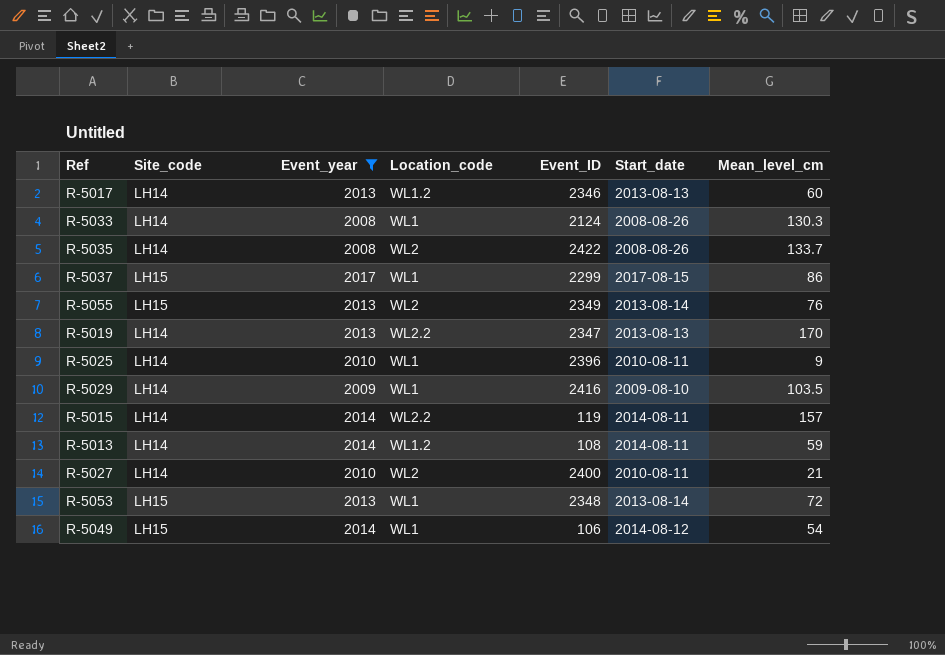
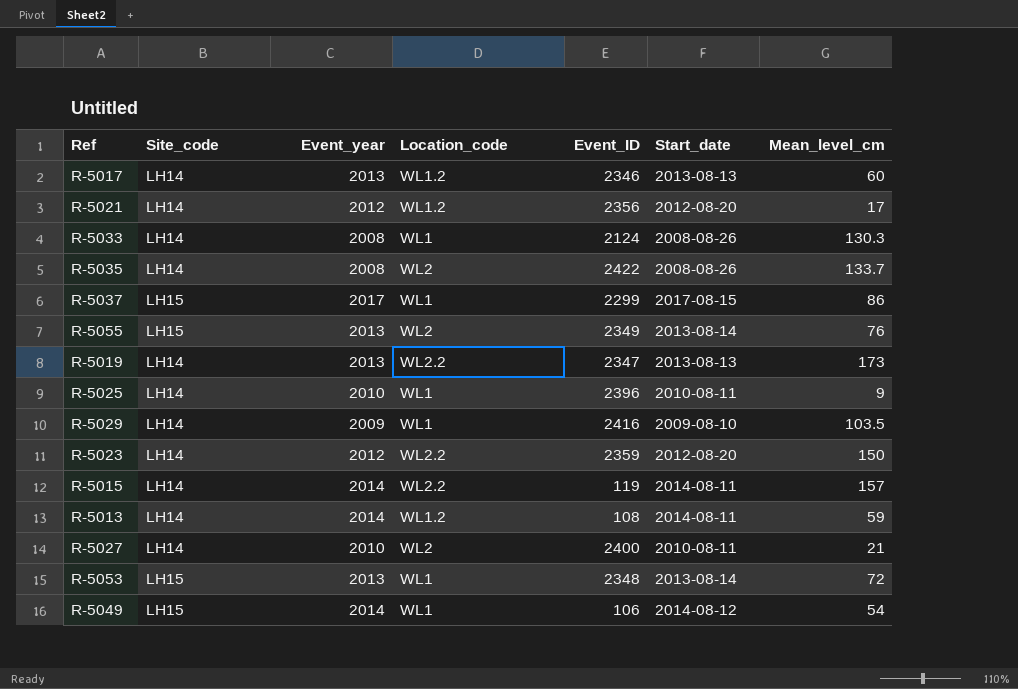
filter: Event_year != 2012 -> none
R-5019 | Mean_level_cm: 170 -> 173

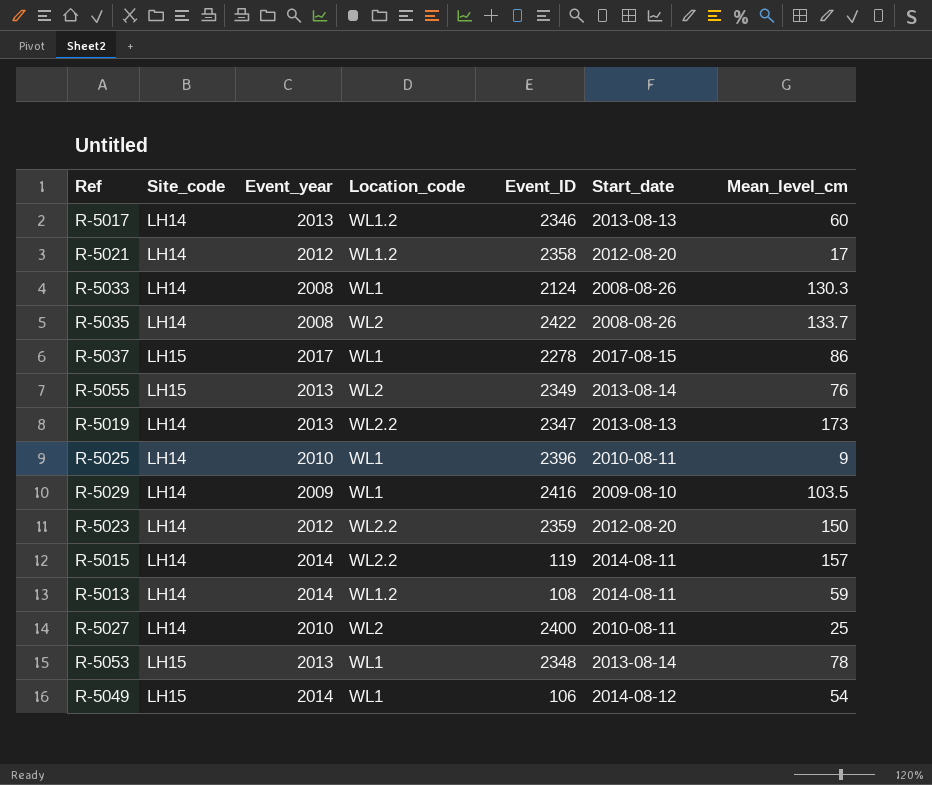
R-5021 | Event_ID: 2356 -> 2358
R-5037 | Event_ID: 2299 -> 2278
R-5027 | Mean_level_cm: 21 -> 25
R-5053 | Mean_level_cm: 72 -> 78

